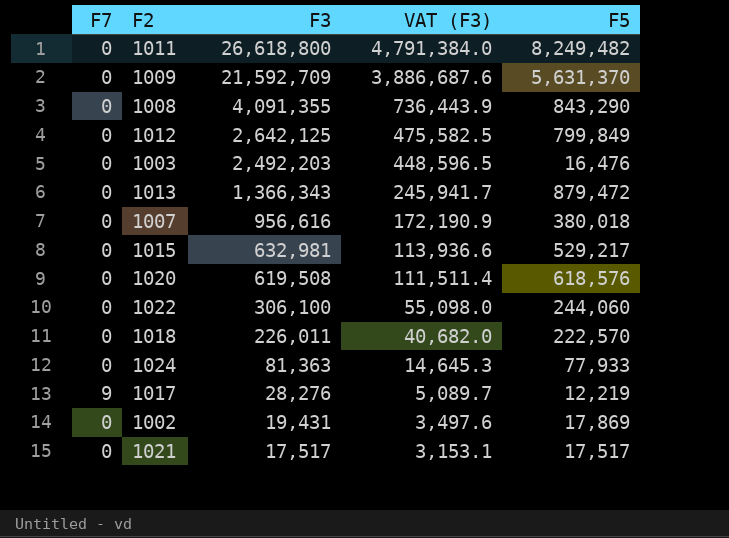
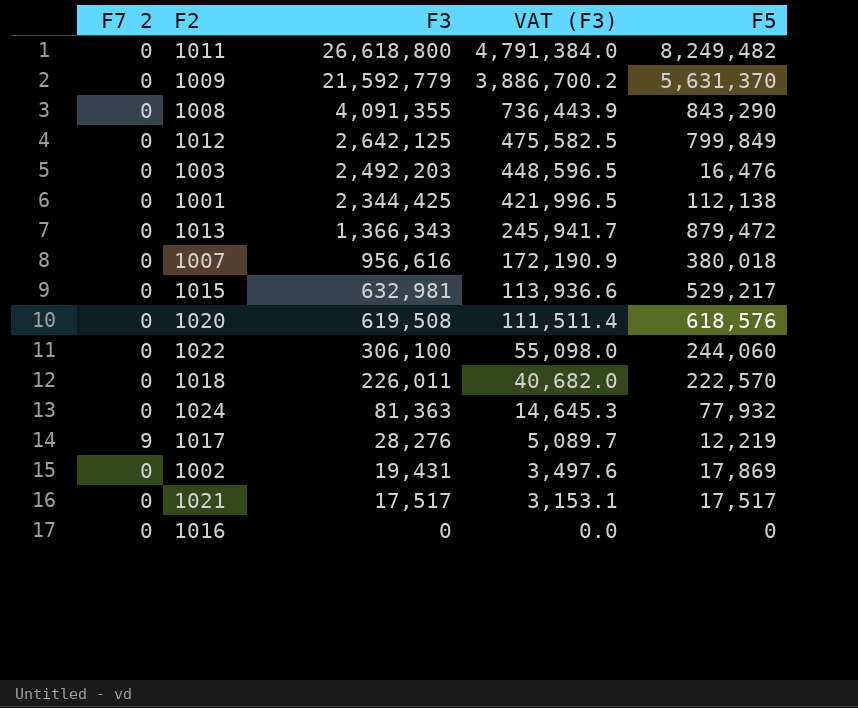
column name: F7 -> F7 2
1009 | F3: 21,592,709 -> 21,592,779
1009 | VAT (F3): 3,886,687.6 -> 3,886,700.2
row 1001: none -> 0 | 2,344,425 | 421,996.5 | 112,138
1024 | F5: 77,933 -> 77,932
row 1016: none -> 0 | 0 | 0.0 | 0

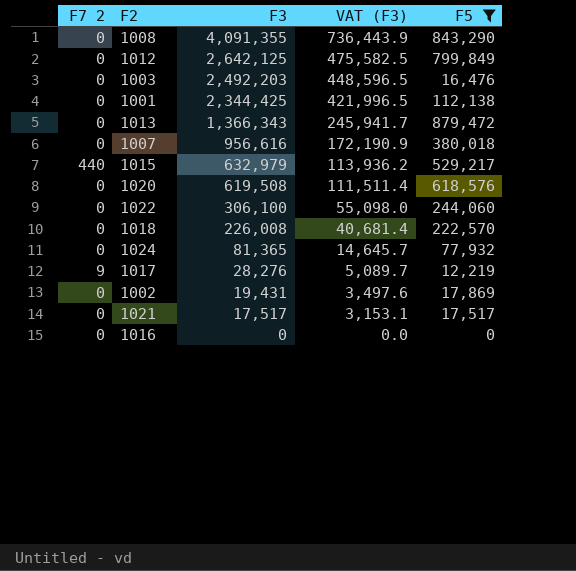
filter: none -> F5 <= 879,472
1015 | F7 2: 0 -> 440
1015 | F3: 632,981 -> 632,979
1015 | VAT (F3): 113,936.6 -> 113,936.2
1018 | F3: 226,011 -> 226,008
1018 | VAT (F3): 40,682.0 -> 40,681.4
1024 | F3: 81,363 -> 81,365
1024 | VAT (F3): 14,645.3 -> 14,645.7

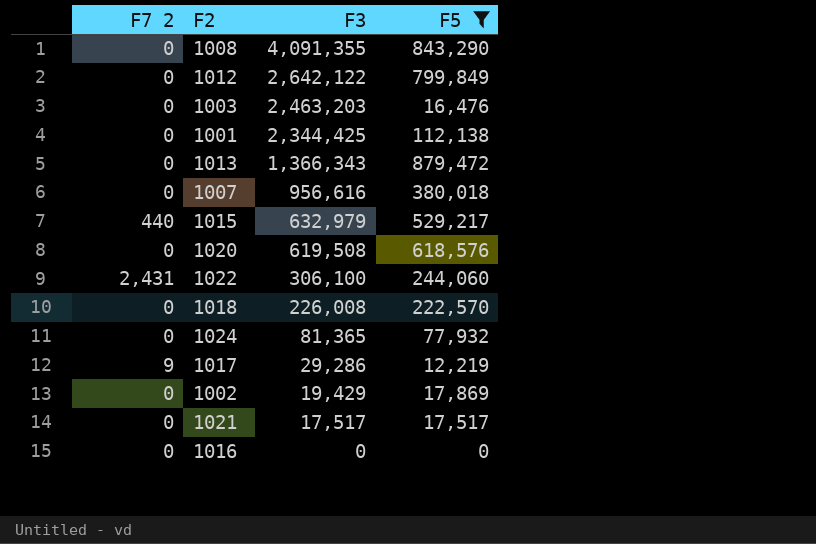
column VAT (F3) | formula: [F3] * 0.18 -> none
1012 | F3: 2,642,125 -> 2,642,122
1003 | F3: 2,492,203 -> 2,463,203
1022 | F7 2: 0 -> 2,431
1017 | F3: 28,276 -> 29,286
1002 | F3: 19,431 -> 19,429

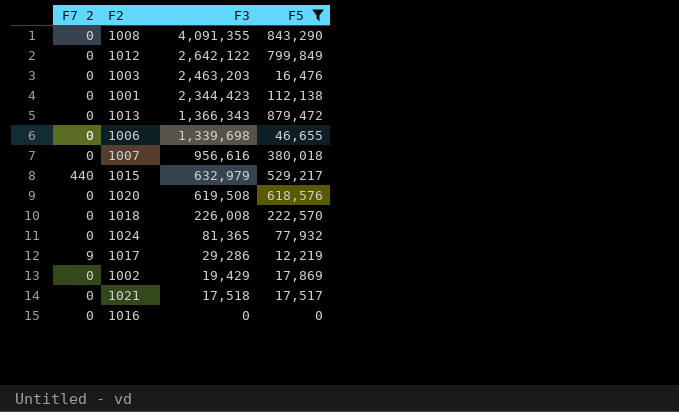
row 1022: 2,431 | 306,100 | 244,060 -> none
1001 | F3: 2,344,425 -> 2,344,423
row 1006: none -> 0 | 1,339,698 | 46,655
1021 | F3: 17,517 -> 17,518

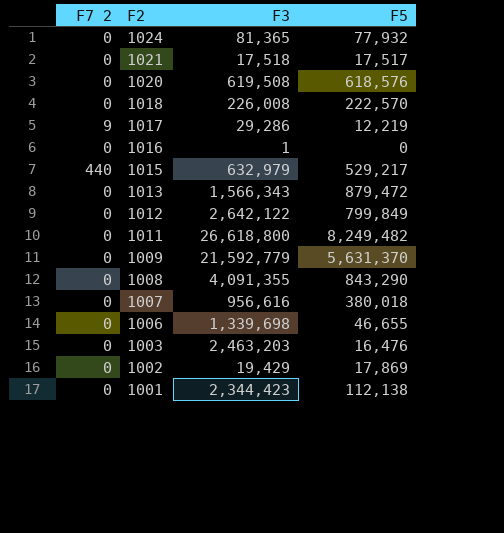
filter: F5 <= 879,472 -> none
row order: F3 descending -> F2 descending
1016 | F3: 0 -> 1
1013 | F3: 1,366,343 -> 1,566,343

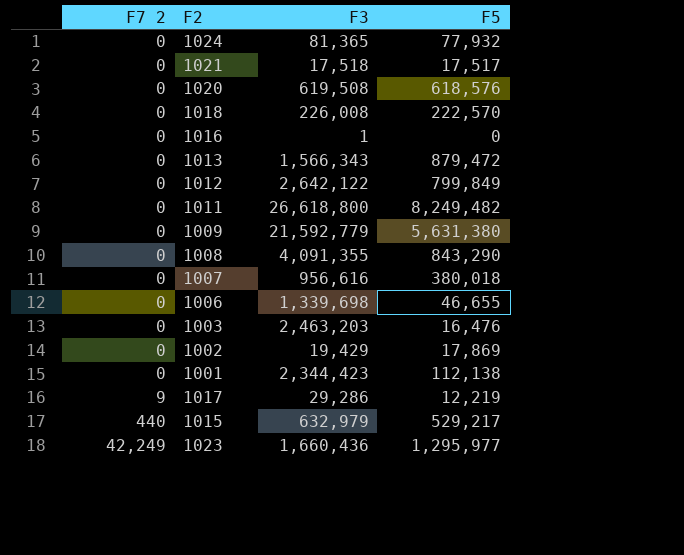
row order: F2 descending -> F7 2 ascending
1009 | F5: 5,631,370 -> 5,631,380
row 1023: none -> 42,249 | 1,660,436 | 1,295,977

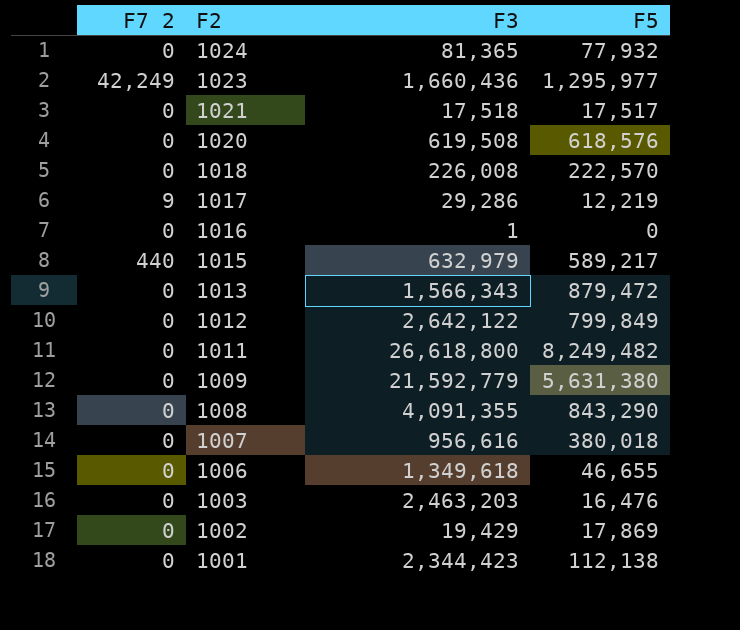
row order: F7 2 ascending -> F2 descending
1015 | F5: 529,217 -> 589,217
1006 | F3: 1,339,698 -> 1,349,618

